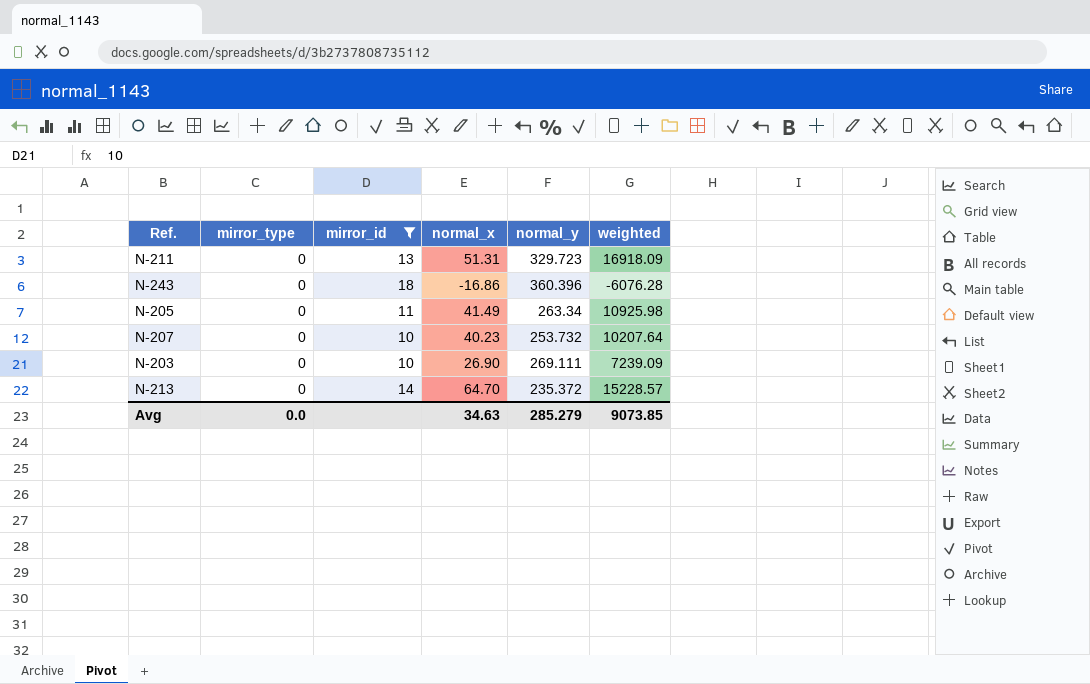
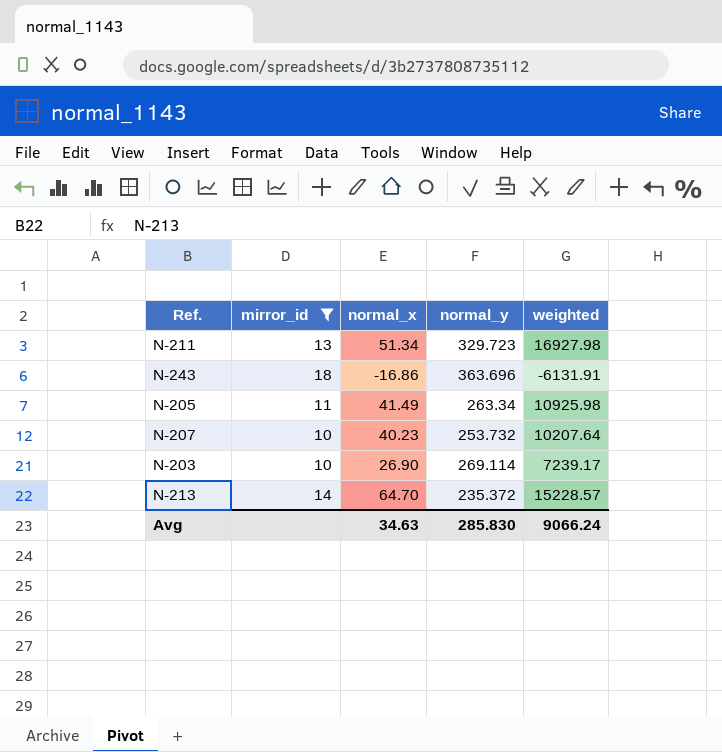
column mirror_type | position: 2 -> none
N-211 | normal_x: 51.31 -> 51.34
N-211 | weighted: 16918.09 -> 16927.98
N-243 | normal_y: 360.396 -> 363.696
N-243 | weighted: -6076.28 -> -6131.91
N-203 | normal_y: 269.111 -> 269.114
N-203 | weighted: 7239.09 -> 7239.17
Avg | normal_y: 285.279 -> 285.830
Avg | weighted: 9073.85 -> 9066.24

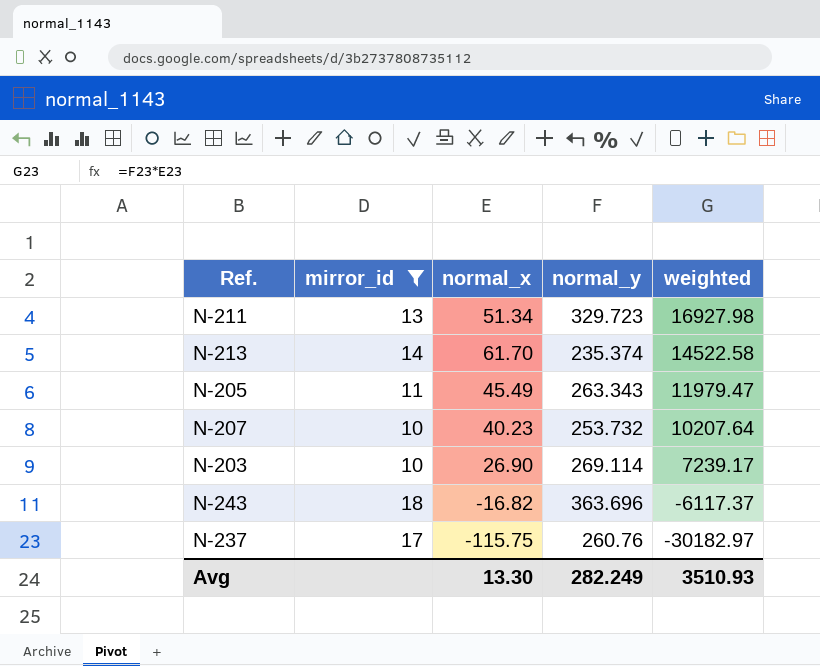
row order: none -> weighted descending
N-213 | normal_x: 64.70 -> 61.70
N-213 | normal_y: 235.372 -> 235.374
N-213 | weighted: 15228.57 -> 14522.58
N-205 | normal_x: 41.49 -> 45.49
N-205 | normal_y: 263.34 -> 263.343
N-205 | weighted: 10925.98 -> 11979.47
N-243 | normal_x: -16.86 -> -16.82
N-243 | weighted: -6131.91 -> -6117.37
row N-237: none -> 17 | -115.75 | 260.76 | -30182.97
Avg | normal_x: 34.63 -> 13.30
Avg | normal_y: 285.830 -> 282.249
Avg | weighted: 9066.24 -> 3510.93

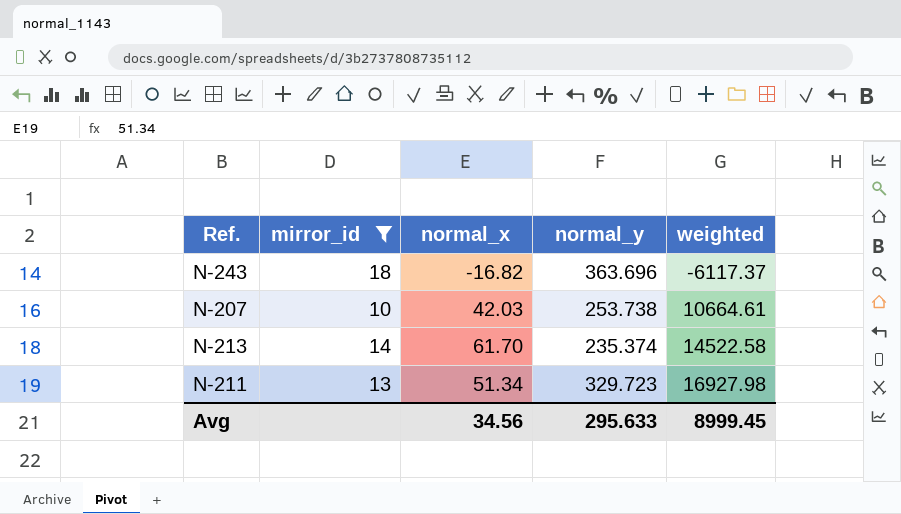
row order: weighted descending -> weighted ascending
row N-205: 11 | 45.49 | 263.343 | 11979.47 -> none
row N-203: 10 | 26.90 | 269.114 | 7239.17 -> none
row N-237: 17 | -115.75 | 260.76 | -30182.97 -> none
N-207 | normal_x: 40.23 -> 42.03
N-207 | normal_y: 253.732 -> 253.738
N-207 | weighted: 10207.64 -> 10664.61
Avg | normal_x: 13.30 -> 34.56
Avg | normal_y: 282.249 -> 295.633
Avg | weighted: 3510.93 -> 8999.45

